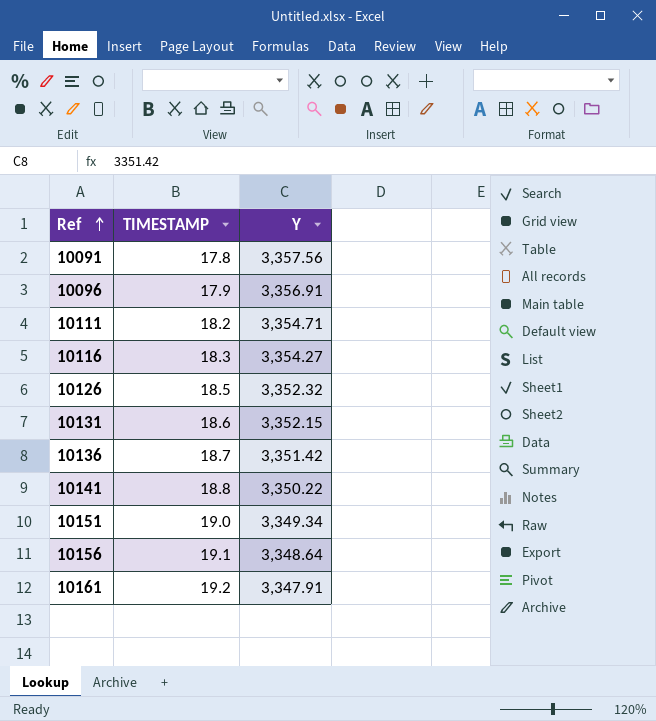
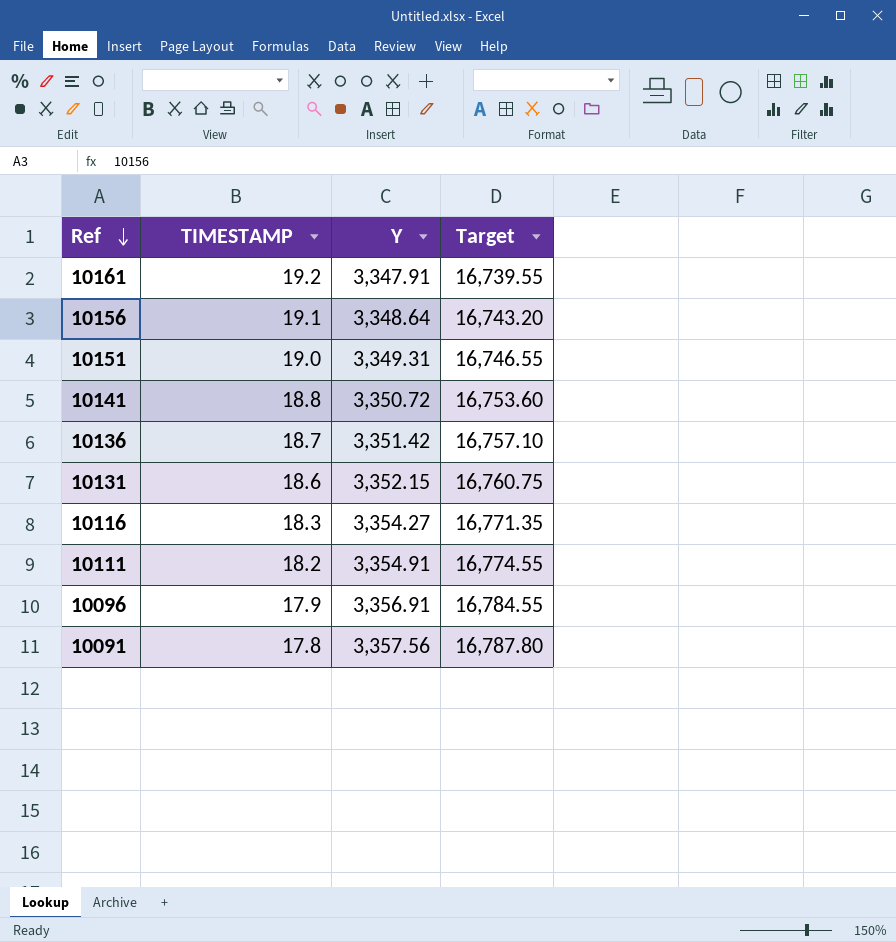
row order: Ref ascending -> Ref descending
column Target | formula: none -> [Y] * 5
row 10126: 18.5 | 3,352.32 -> none
10151 | Y: 3,349.34 -> 3,349.31
10141 | Y: 3,350.22 -> 3,350.72
10111 | Y: 3,354.71 -> 3,354.91

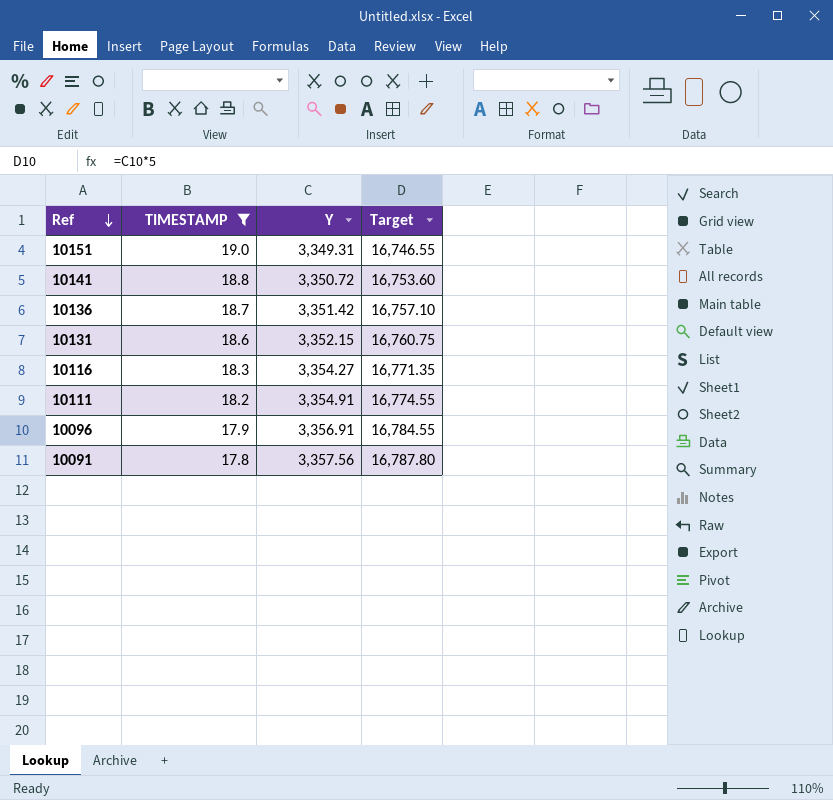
filter: none -> TIMESTAMP <= 19.0

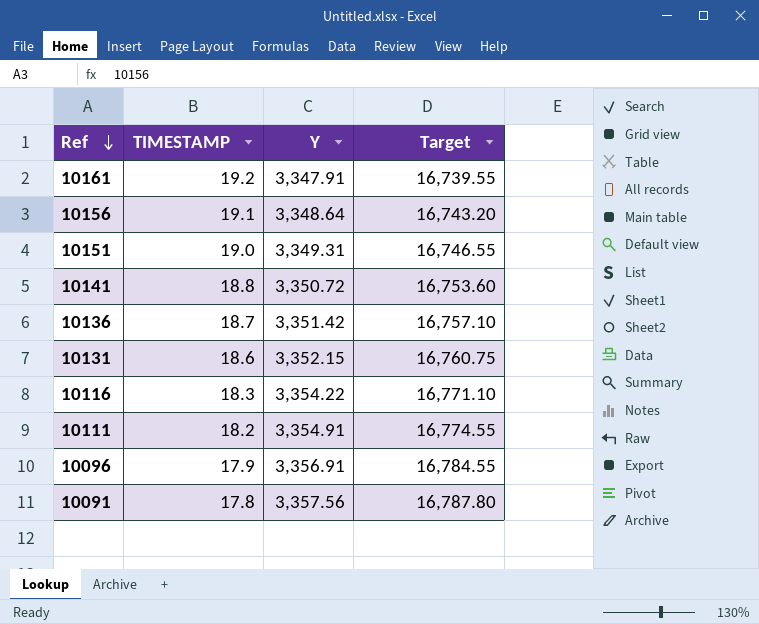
filter: TIMESTAMP <= 19.0 -> none
10116 | Y: 3,354.27 -> 3,354.22
10116 | Target: 16,771.35 -> 16,771.10

